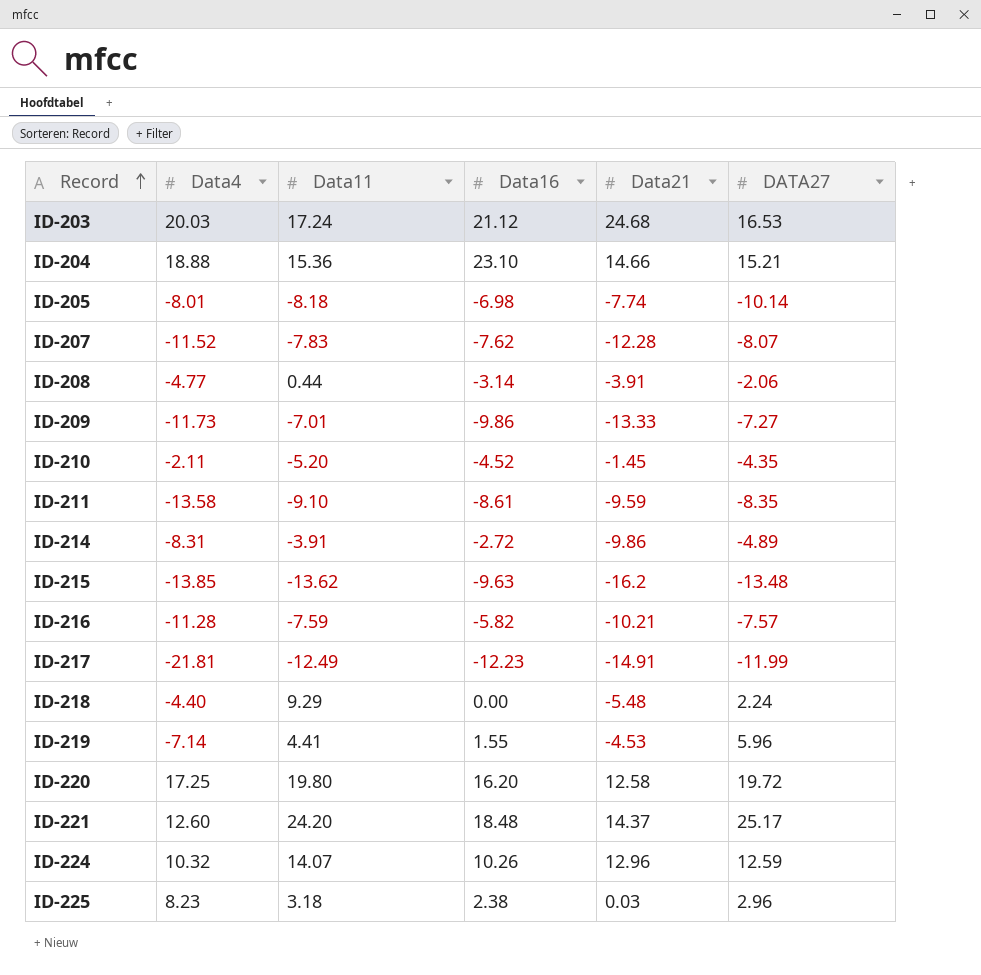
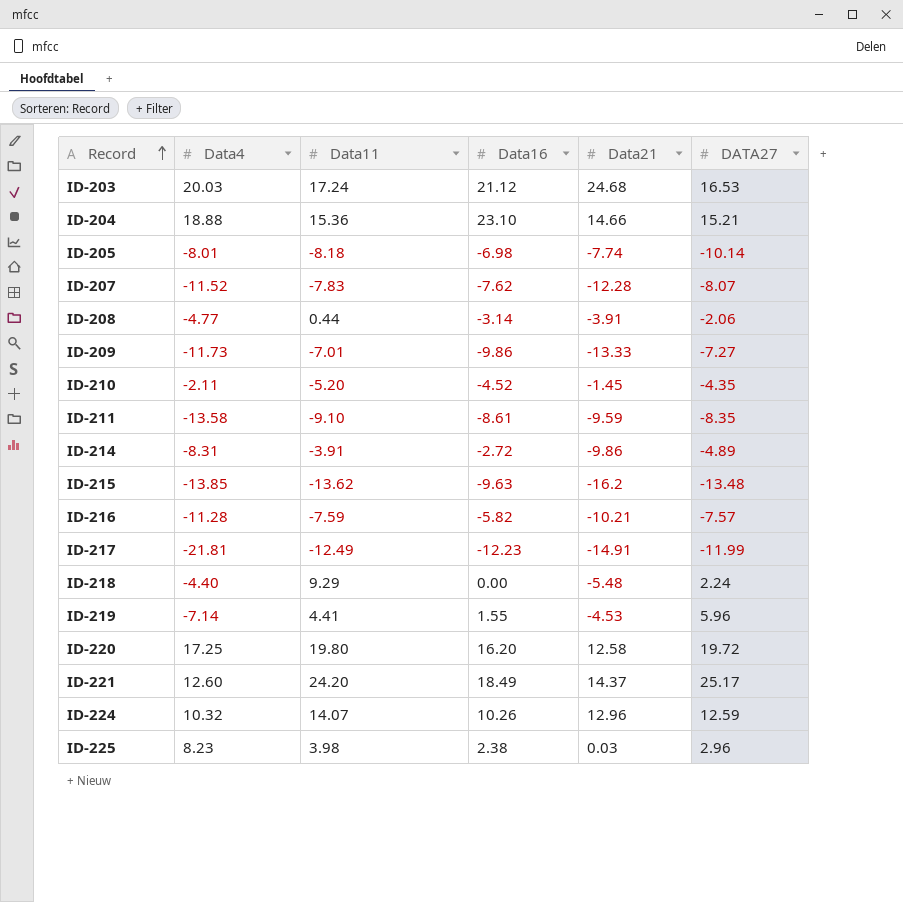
ID-221 | Data16: 18.48 -> 18.49
ID-225 | Data11: 3.18 -> 3.98

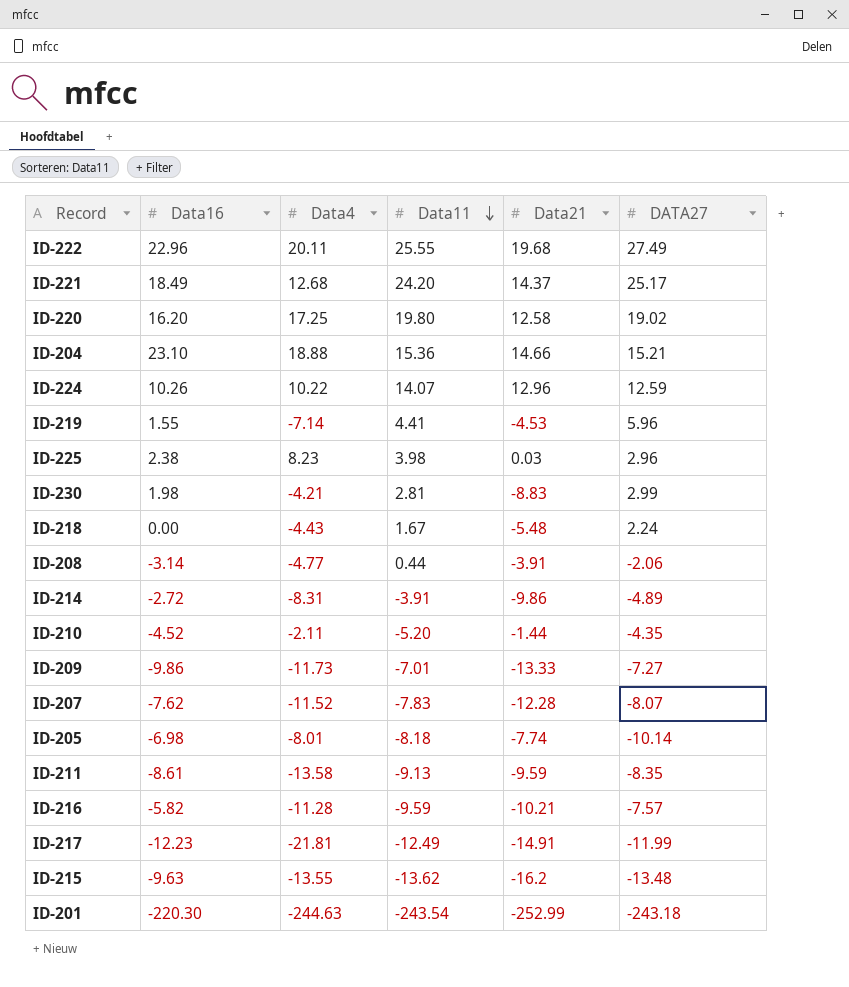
row order: Record ascending -> Data11 descending
column Data16 | position: 4 -> 2
row ID-203: 20.03 | 17.24 | 21.12 | 24.68 | 16.53 -> none
row ID-222: none -> 22.96 | 20.11 | 25.55 | 19.68 | 27.49
ID-221 | Data4: 12.60 -> 12.68
ID-220 | DATA27: 19.72 -> 19.02
ID-224 | Data4: 10.32 -> 10.22
row ID-230: none -> 1.98 | -4.21 | 2.81 | -8.83 | 2.99
ID-218 | Data4: -4.40 -> -4.43
ID-218 | Data11: 9.29 -> 1.67
ID-210 | Data21: -1.45 -> -1.44
ID-211 | Data11: -9.10 -> -9.13
ID-216 | Data11: -7.59 -> -9.59
ID-215 | Data4: -13.85 -> -13.55
row ID-201: none -> -220.30 | -244.63 | -243.54 | -252.99 | -243.18

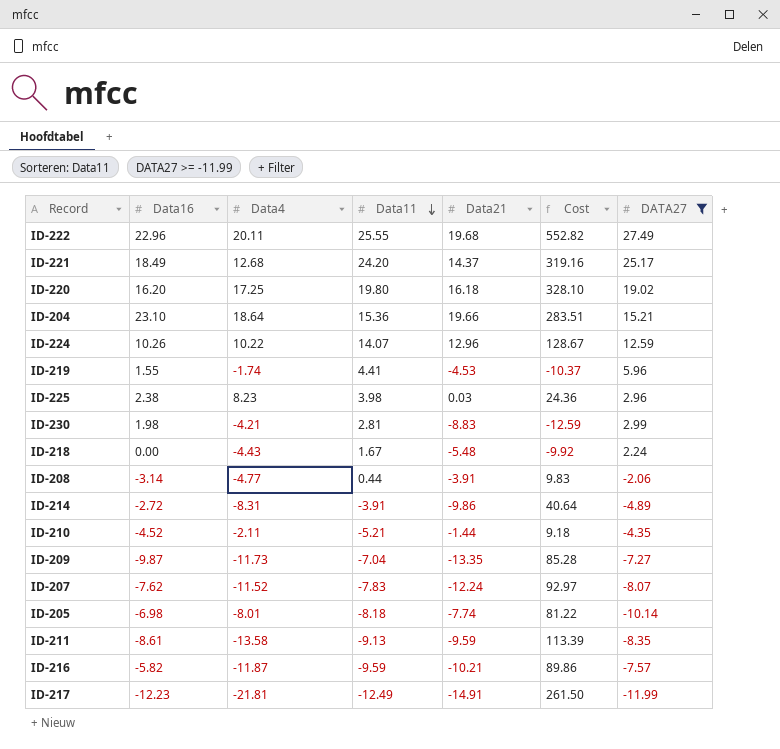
filter: none -> DATA27 >= -11.99
column Cost | formula: none -> [Data4] * [DATA27]
ID-220 | Data21: 12.58 -> 16.18
ID-204 | Data4: 18.88 -> 18.64
ID-204 | Data21: 14.66 -> 19.66
ID-219 | Data4: -7.14 -> -1.74
ID-210 | Data11: -5.20 -> -5.21
ID-209 | Data16: -9.86 -> -9.87
ID-209 | Data11: -7.01 -> -7.04
ID-209 | Data21: -13.33 -> -13.35
ID-207 | Data21: -12.28 -> -12.24
ID-216 | Data4: -11.28 -> -11.87

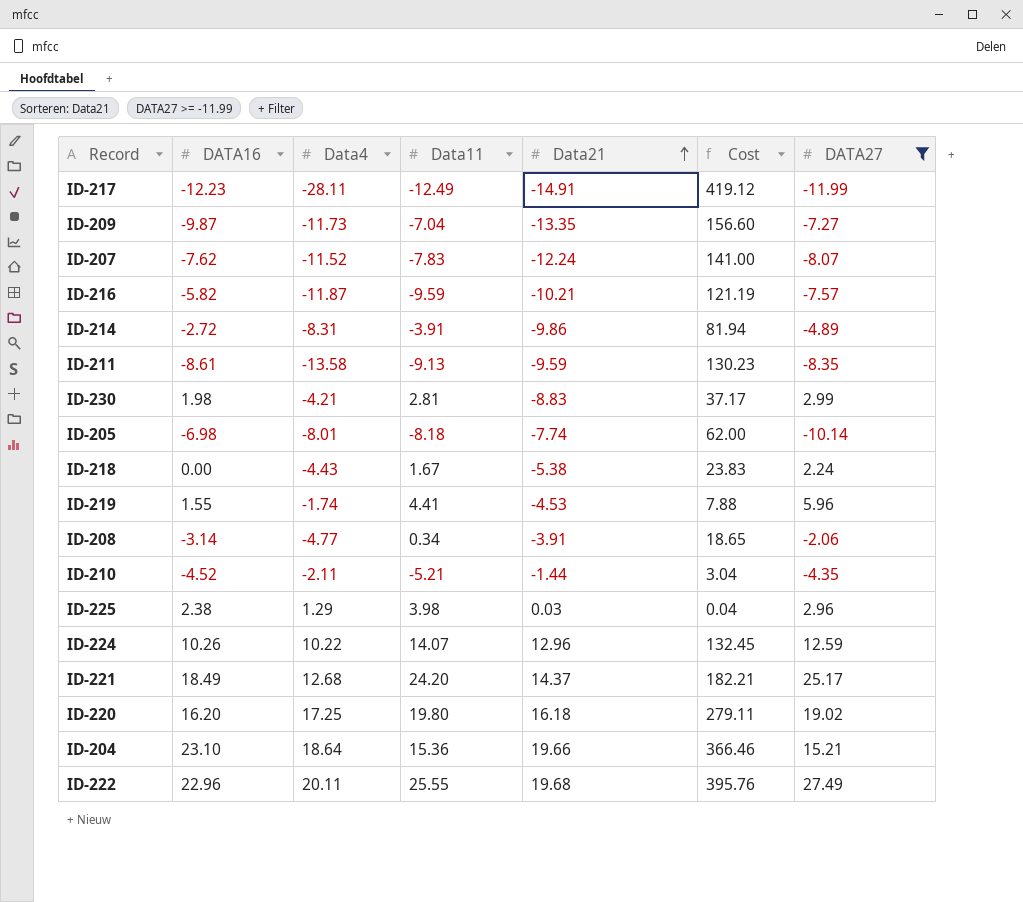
row order: Data11 descending -> Data21 ascending
column name: Data16 -> DATA16
column Cost | formula: [Data4] * [DATA27] -> [Data4] * [Data21]
ID-217 | Data4: -21.81 -> -28.11
ID-218 | Data21: -5.48 -> -5.38
ID-208 | Data11: 0.44 -> 0.34
ID-225 | Data4: 8.23 -> 1.29

